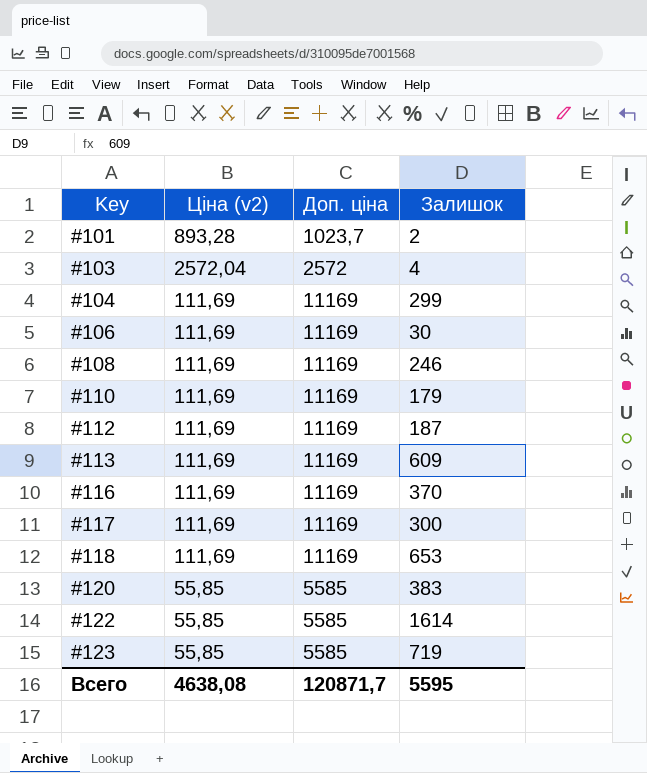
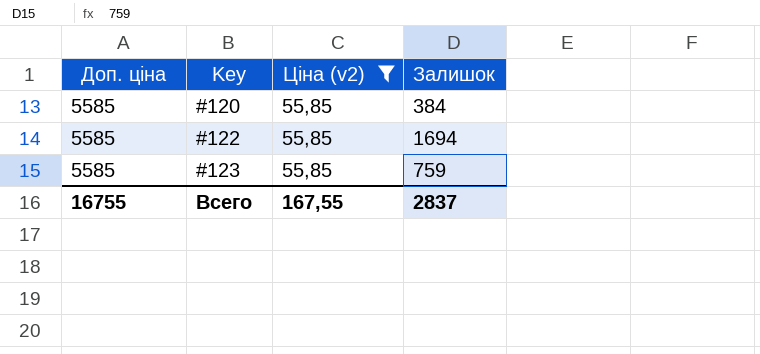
filter: none -> Ціна (v2) = 55,85
column Доп. ціна | position: 3 -> 1
#120 | Залишок: 383 -> 384
#122 | Залишок: 1614 -> 1694
#123 | Залишок: 719 -> 759
Всего | Доп. ціна: 120871,7 -> 16755
Всего | Ціна (v2): 4638,08 -> 167,55
Всего | Залишок: 5595 -> 2837

